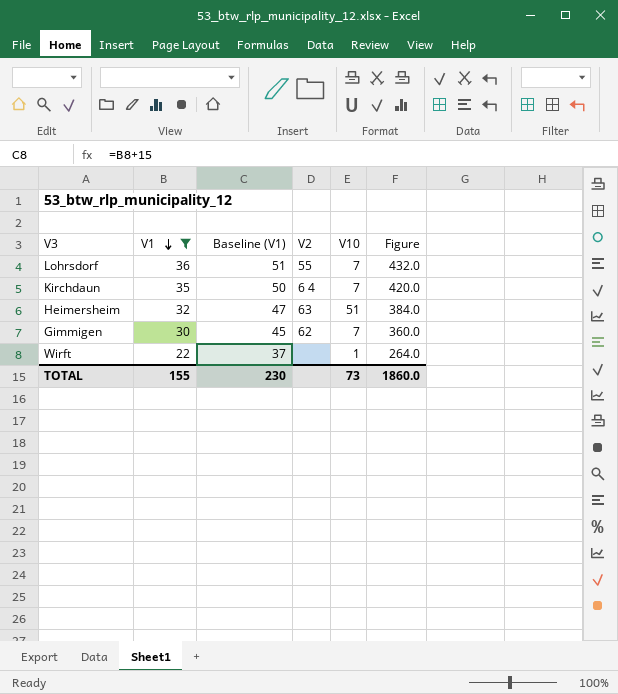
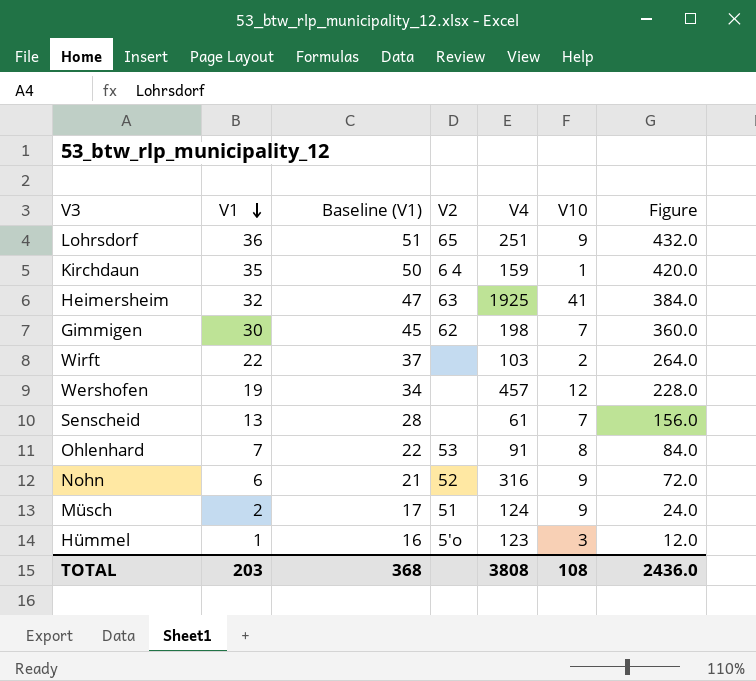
filter: V1 >= 22 -> none
column V4 | position: none -> 5
Lohrsdorf | V2: 55 -> 65
Lohrsdorf | V10: 7 -> 9
Kirchdaun | V10: 7 -> 1
Heimersheim | V10: 51 -> 41
Wirft | V10: 1 -> 2
TOTAL | V1: 155 -> 203
TOTAL | Baseline (V1): 230 -> 368
TOTAL | V10: 73 -> 108
TOTAL | Figure: 1860.0 -> 2436.0

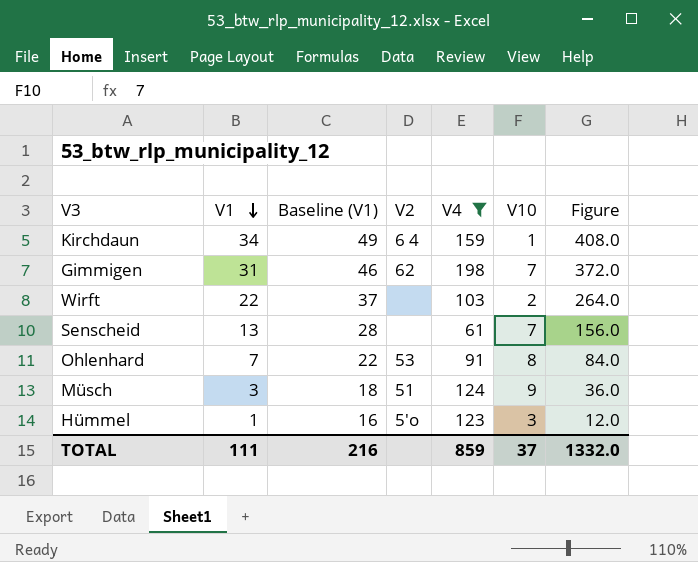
filter: none -> V4 <= 198
Kirchdaun | V1: 35 -> 34
Kirchdaun | Baseline (V1): 50 -> 49
Kirchdaun | Figure: 420.0 -> 408.0
Gimmigen | V1: 30 -> 31
Gimmigen | Baseline (V1): 45 -> 46
Gimmigen | Figure: 360.0 -> 372.0
Müsch | V1: 2 -> 3
Müsch | Baseline (V1): 17 -> 18
Müsch | Figure: 24.0 -> 36.0
TOTAL | V1: 203 -> 111
TOTAL | Baseline (V1): 368 -> 216
TOTAL | V4: 3808 -> 859
TOTAL | V10: 108 -> 37
TOTAL | Figure: 2436.0 -> 1332.0

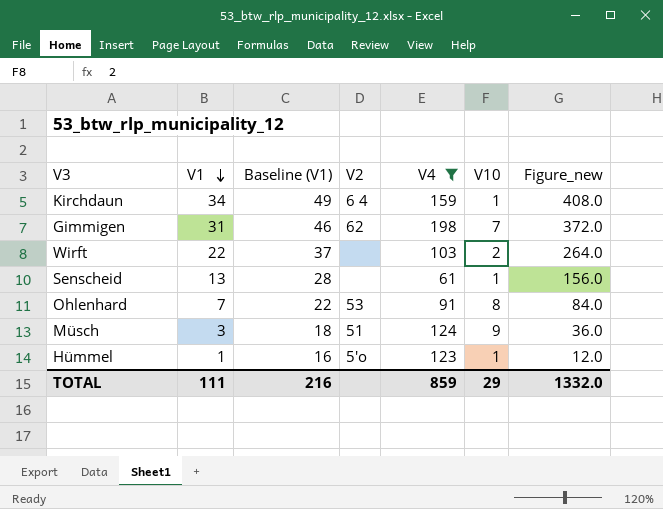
column name: Figure -> Figure_new
Senscheid | V10: 7 -> 1
Hümmel | V10: 3 -> 1
TOTAL | V10: 37 -> 29

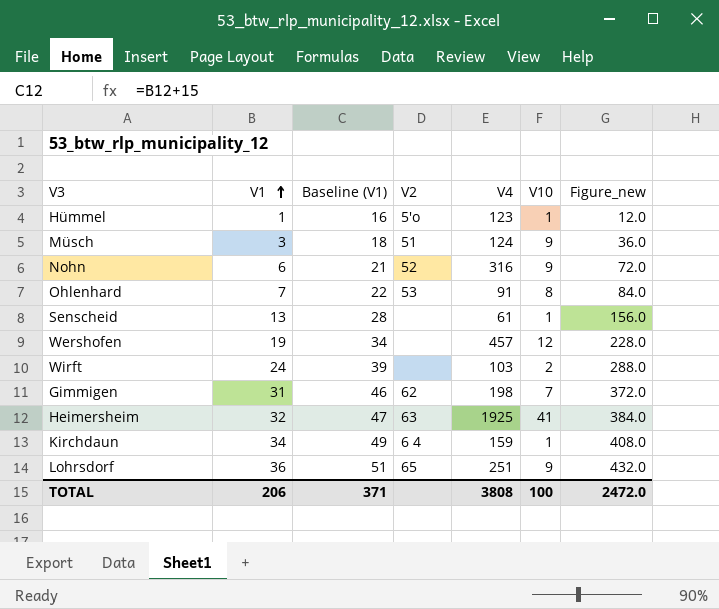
filter: V4 <= 198 -> none
row order: V1 descending -> V1 ascending
Wirft | V1: 22 -> 24
Wirft | Baseline (V1): 37 -> 39
Wirft | Figure_new: 264.0 -> 288.0
TOTAL | V1: 111 -> 206
TOTAL | Baseline (V1): 216 -> 371
TOTAL | V4: 859 -> 3808
TOTAL | V10: 29 -> 100
TOTAL | Figure_new: 1332.0 -> 2472.0

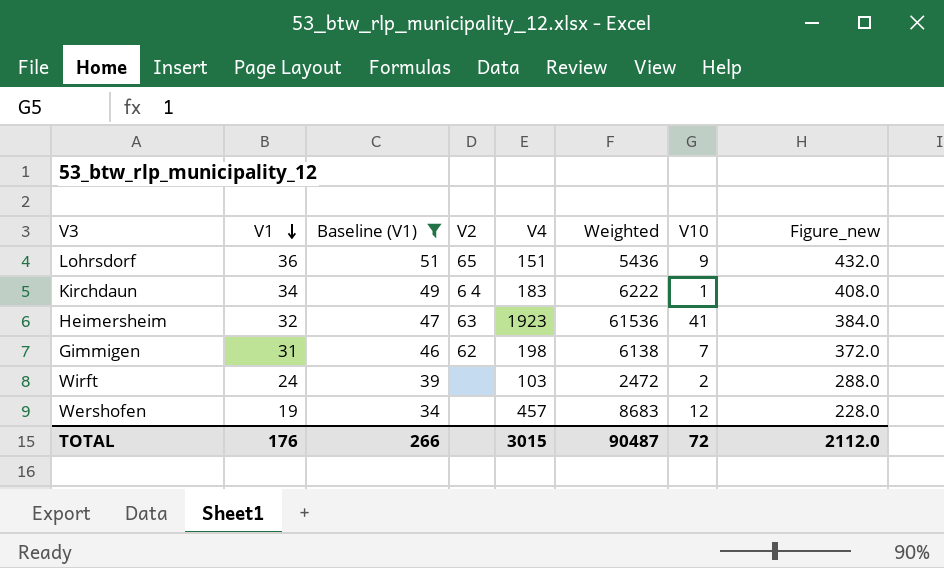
filter: none -> Baseline (V1) >= 34
row order: V1 ascending -> V1 descending
column Weighted | formula: none -> [V1] * [V4]
Lohrsdorf | V4: 251 -> 151
Kirchdaun | V4: 159 -> 183
Heimersheim | V4: 1925 -> 1923
TOTAL | V1: 206 -> 176
TOTAL | Baseline (V1): 371 -> 266
TOTAL | V4: 3808 -> 3015
TOTAL | V10: 100 -> 72
TOTAL | Figure_new: 2472.0 -> 2112.0

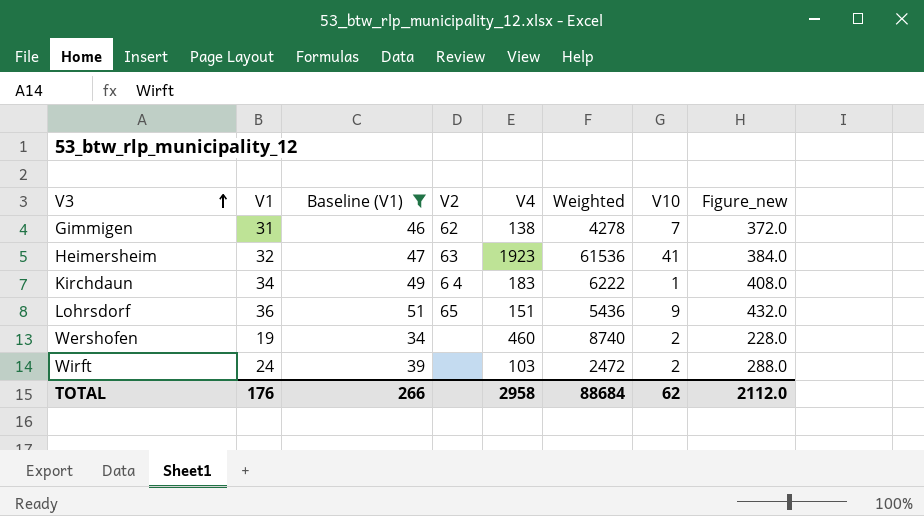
row order: V1 descending -> V3 ascending
Gimmigen | V4: 198 -> 138
Gimmigen | Weighted: 6138 -> 4278
Wershofen | V4: 457 -> 460
Wershofen | Weighted: 8683 -> 8740
Wershofen | V10: 12 -> 2
TOTAL | V4: 3015 -> 2958
TOTAL | Weighted: 90487 -> 88684
TOTAL | V10: 72 -> 62

